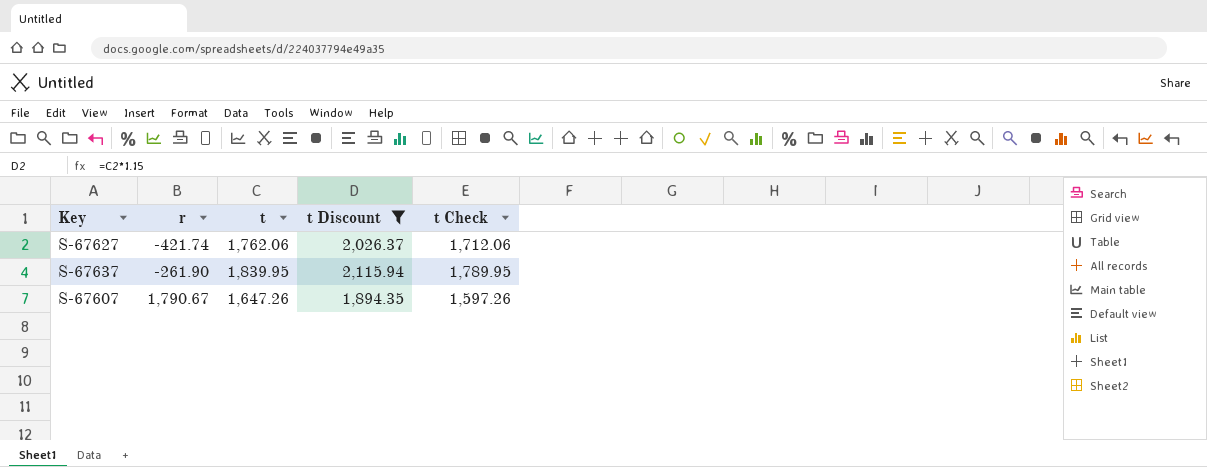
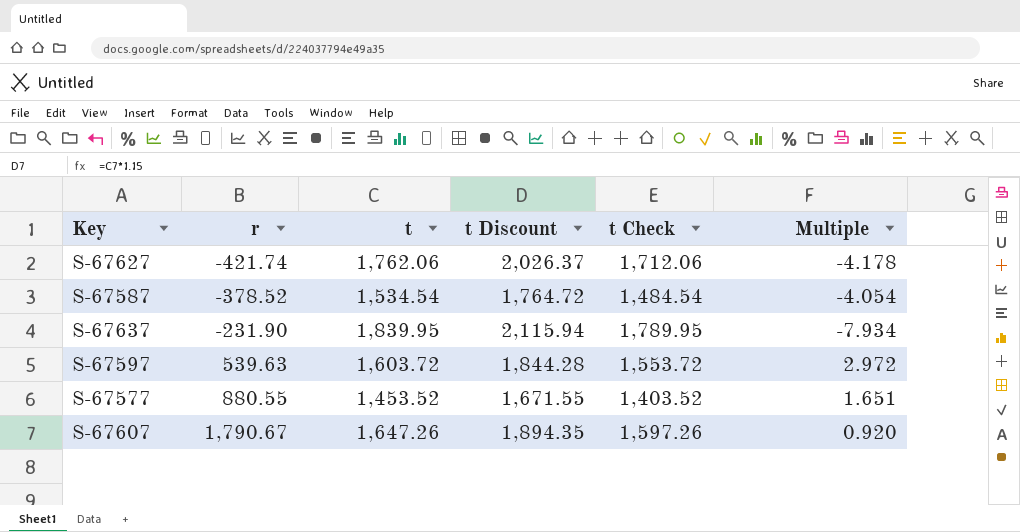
filter: t Discount >= 1,894.35 -> none
column Multiple | formula: none -> [t] / [r]
S-67637 | r: -261.90 -> -231.90

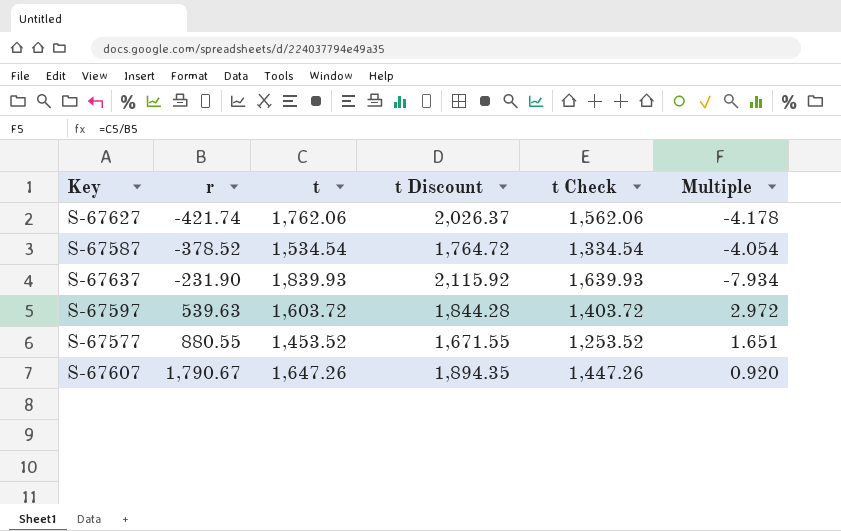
column t Check | formula: [t] - 50 -> [t] - 200
S-67637 | t: 1,839.95 -> 1,839.93
S-67637 | t Discount: 2,115.94 -> 2,115.92

